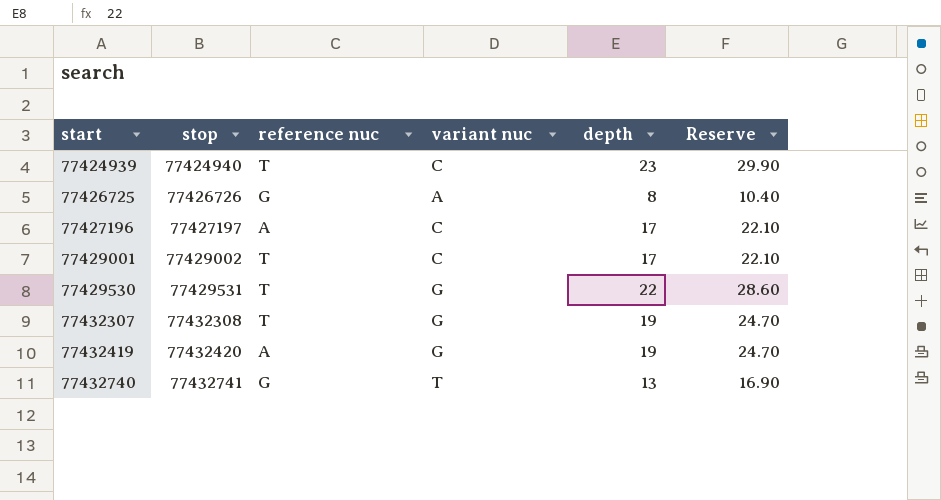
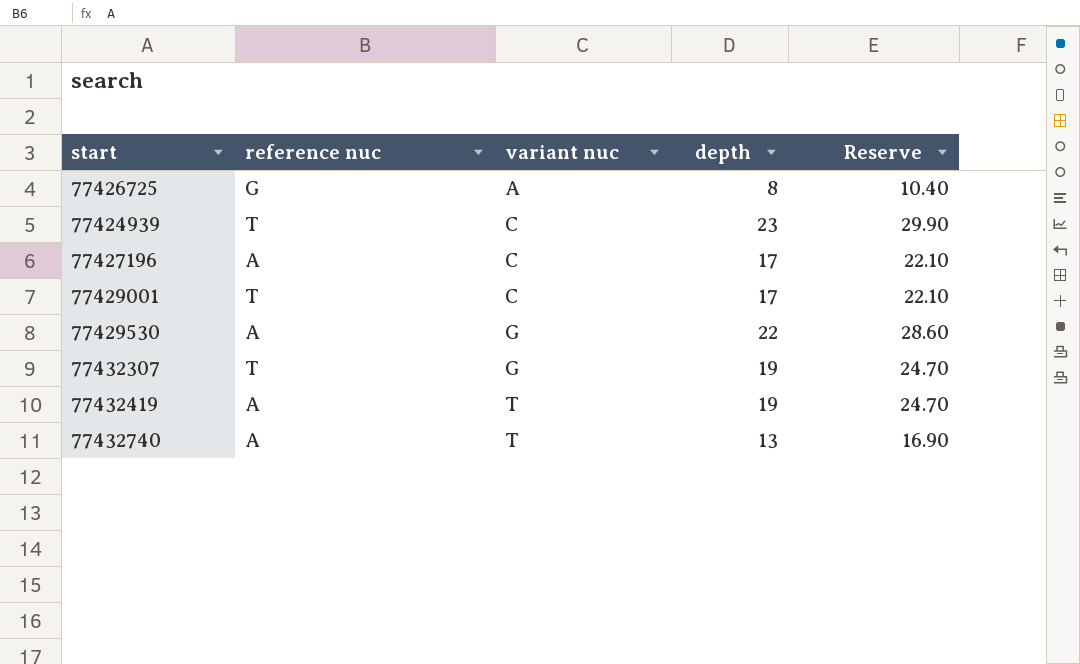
row order: start ascending -> variant nuc ascending
column stop | position: 2 -> none
77429530 | reference nuc: T -> A
77432419 | variant nuc: G -> T
77432740 | reference nuc: G -> A

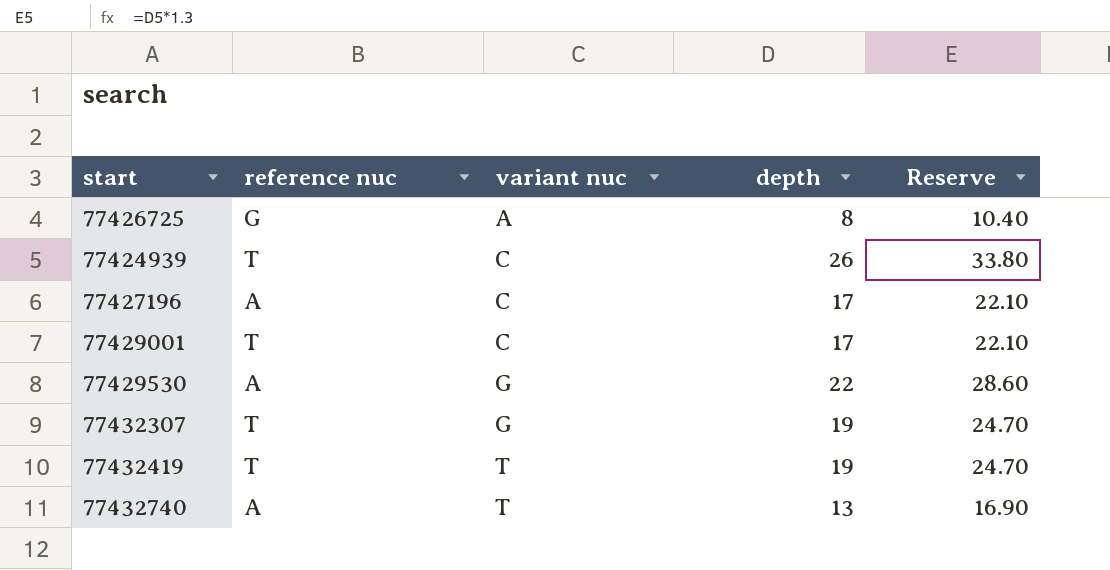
77424939 | depth: 23 -> 26
77424939 | Reserve: 29.90 -> 33.80
77432419 | reference nuc: A -> T

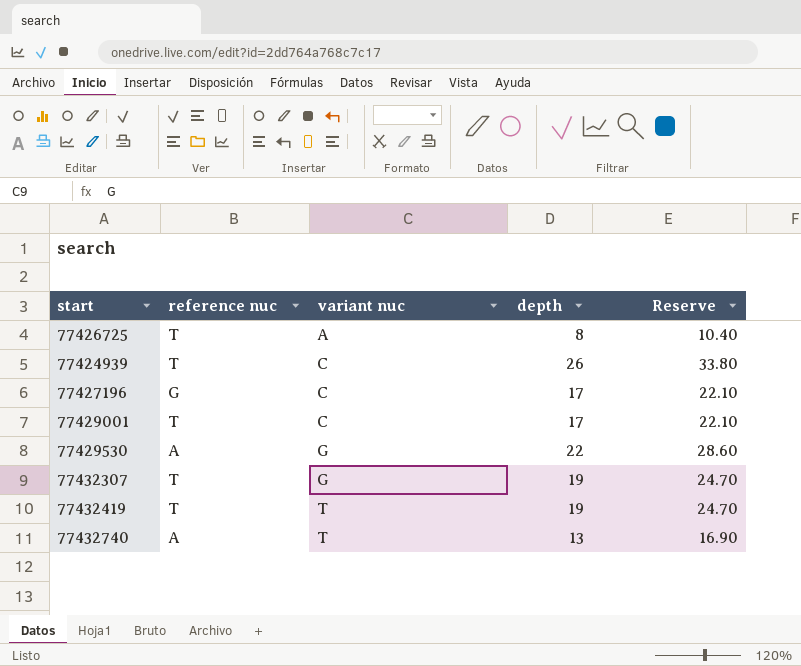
77426725 | reference nuc: G -> T
77427196 | reference nuc: A -> G

